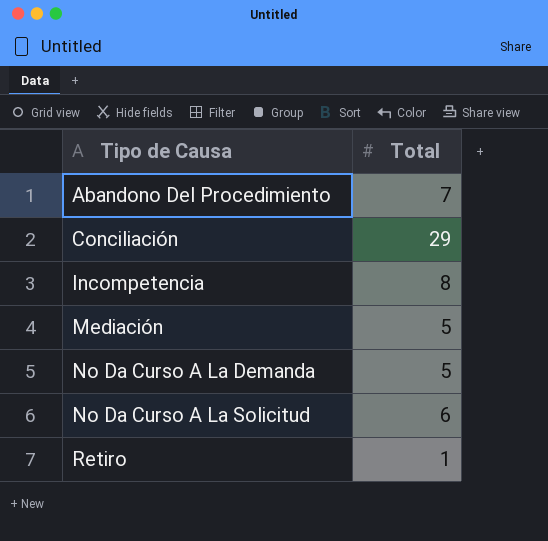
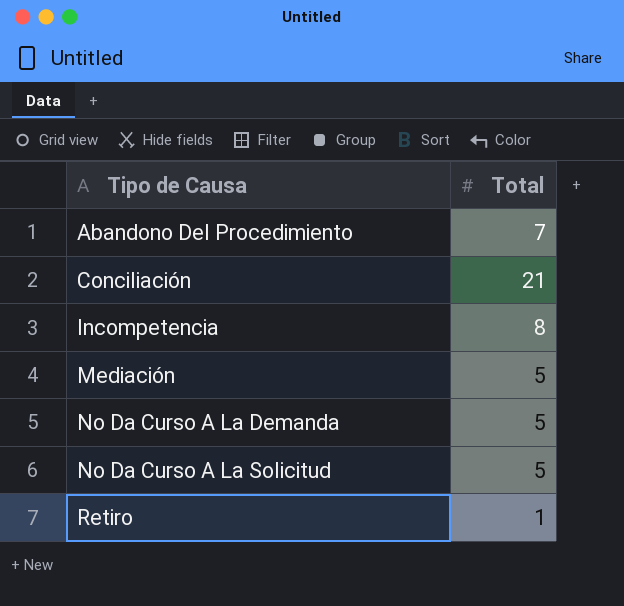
Conciliación | Total: 29 -> 21
No Da Curso A La Solicitud | Total: 6 -> 5

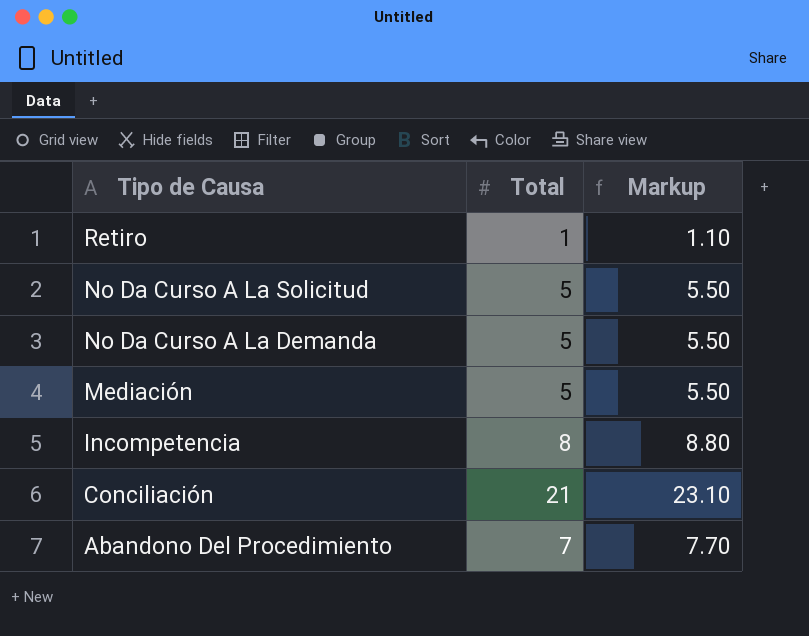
row order: Tipo de Causa ascending -> Tipo de Causa descending
column Markup | formula: none -> [Total] * 1.1

